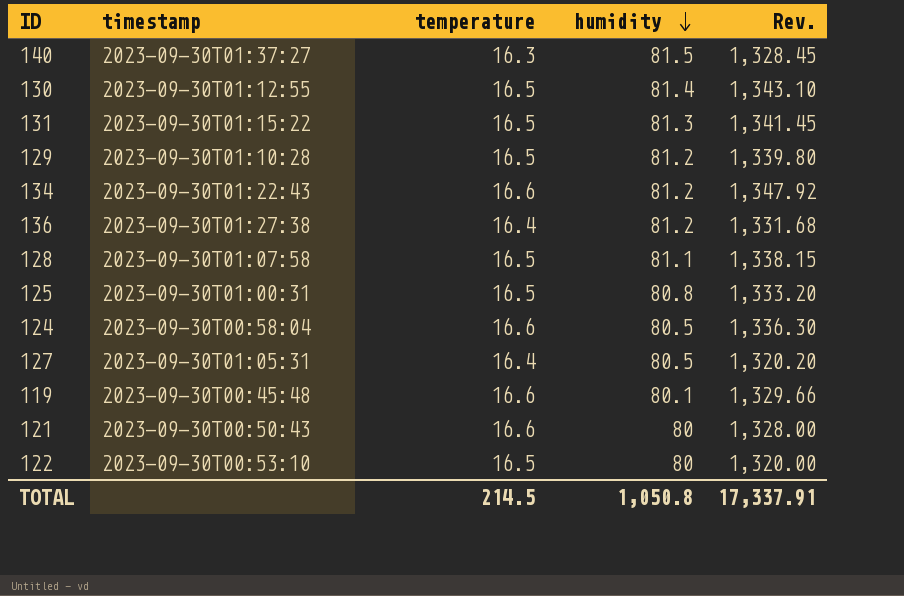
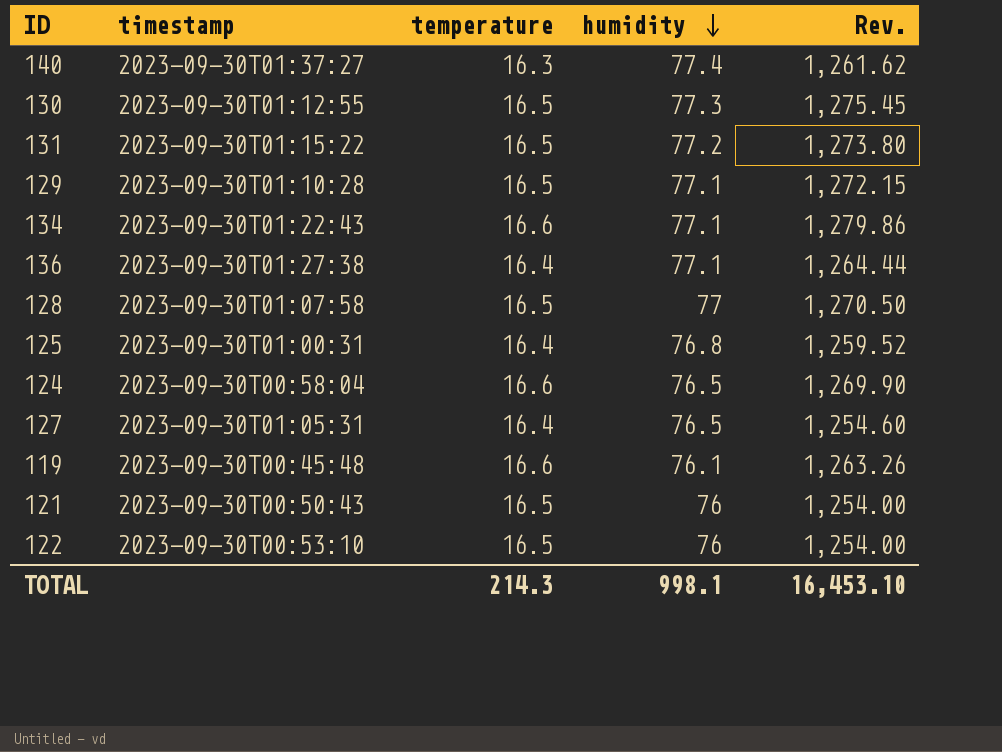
140 | humidity: 81.5 -> 77.4
140 | Rev.: 1,328.45 -> 1,261.62
130 | humidity: 81.4 -> 77.3
130 | Rev.: 1,343.10 -> 1,275.45
131 | humidity: 81.3 -> 77.2
131 | Rev.: 1,341.45 -> 1,273.80
129 | humidity: 81.2 -> 77.1
129 | Rev.: 1,339.80 -> 1,272.15
134 | humidity: 81.2 -> 77.1
134 | Rev.: 1,347.92 -> 1,279.86
136 | humidity: 81.2 -> 77.1
136 | Rev.: 1,331.68 -> 1,264.44
128 | humidity: 81.1 -> 77
128 | Rev.: 1,338.15 -> 1,270.50
125 | temperature: 16.5 -> 16.4
125 | humidity: 80.8 -> 76.8
125 | Rev.: 1,333.20 -> 1,259.52
124 | humidity: 80.5 -> 76.5
124 | Rev.: 1,336.30 -> 1,269.90
127 | humidity: 80.5 -> 76.5
127 | Rev.: 1,320.20 -> 1,254.60
119 | humidity: 80.1 -> 76.1
119 | Rev.: 1,329.66 -> 1,263.26
121 | temperature: 16.6 -> 16.5
121 | humidity: 80 -> 76
121 | Rev.: 1,328.00 -> 1,254.00
122 | humidity: 80 -> 76
122 | Rev.: 1,320.00 -> 1,254.00
TOTAL | temperature: 214.5 -> 214.3
TOTAL | humidity: 1,050.8 -> 998.1
TOTAL | Rev.: 17,337.91 -> 16,453.10

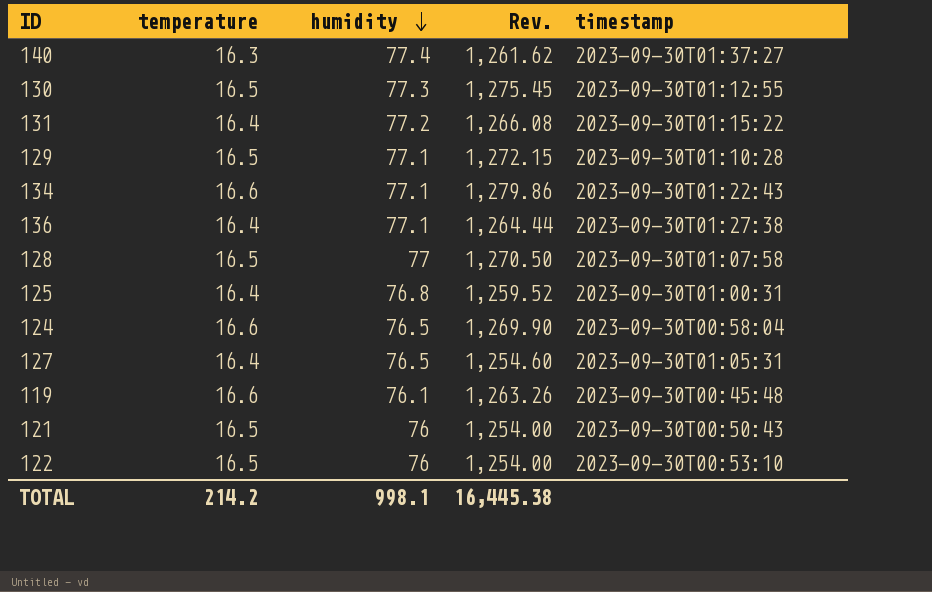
column timestamp | position: 2 -> 5
131 | temperature: 16.5 -> 16.4
131 | Rev.: 1,273.80 -> 1,266.08
TOTAL | temperature: 214.3 -> 214.2
TOTAL | Rev.: 16,453.10 -> 16,445.38

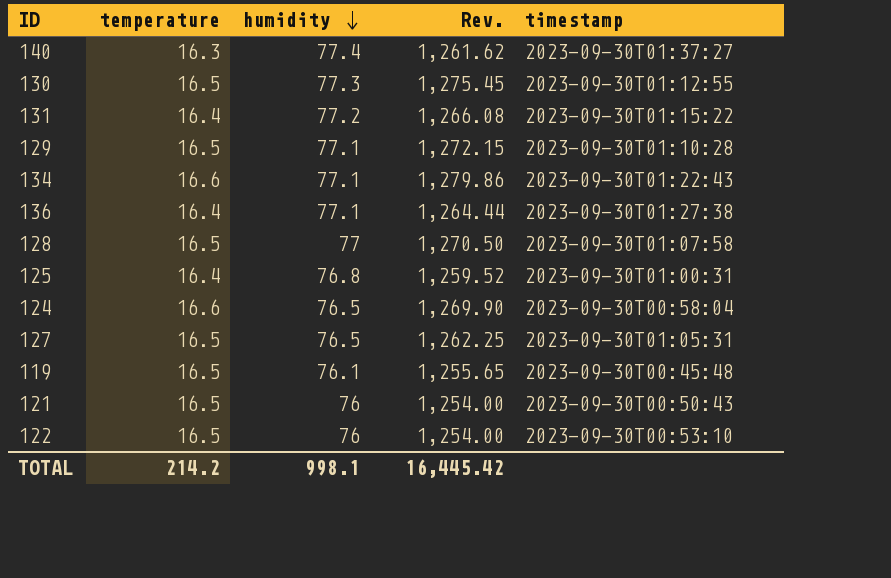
127 | temperature: 16.4 -> 16.5
127 | Rev.: 1,254.60 -> 1,262.25
119 | temperature: 16.6 -> 16.5
119 | Rev.: 1,263.26 -> 1,255.65
TOTAL | Rev.: 16,445.38 -> 16,445.42

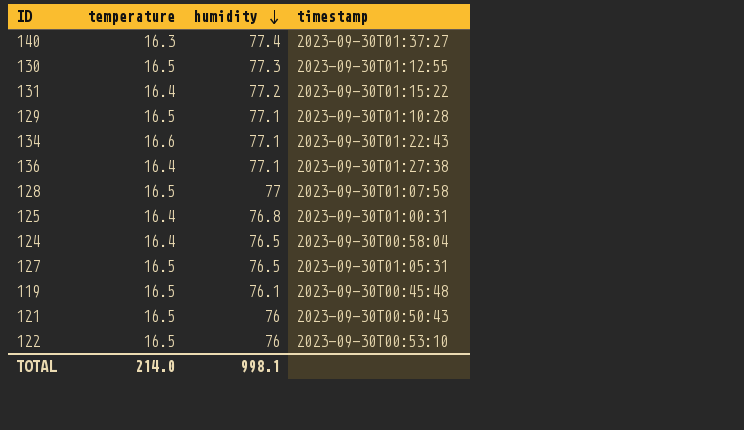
column Rev. | formula: [temperature] * [humidity] -> none
124 | temperature: 16.6 -> 16.4
TOTAL | temperature: 214.2 -> 214.0

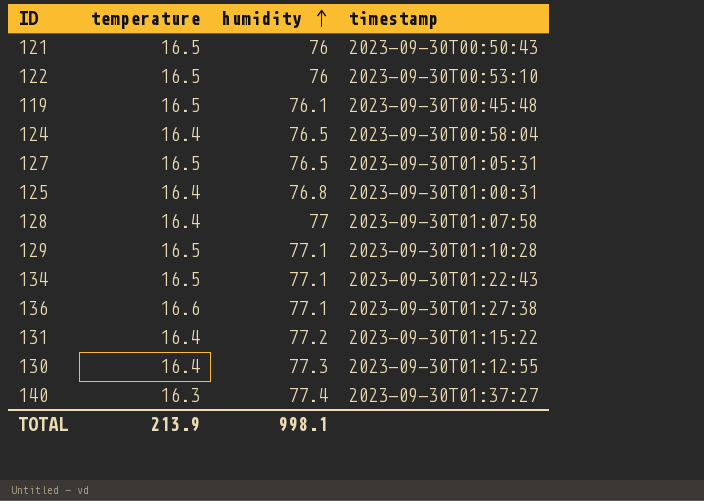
row order: humidity descending -> humidity ascending
128 | temperature: 16.5 -> 16.4
134 | temperature: 16.6 -> 16.5
136 | temperature: 16.4 -> 16.6
130 | temperature: 16.5 -> 16.4
TOTAL | temperature: 214.0 -> 213.9

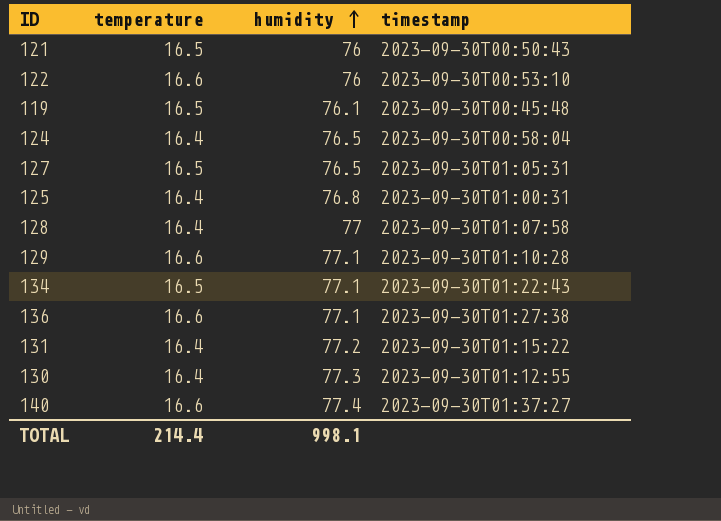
122 | temperature: 16.5 -> 16.6
129 | temperature: 16.5 -> 16.6
140 | temperature: 16.3 -> 16.6
TOTAL | temperature: 213.9 -> 214.4

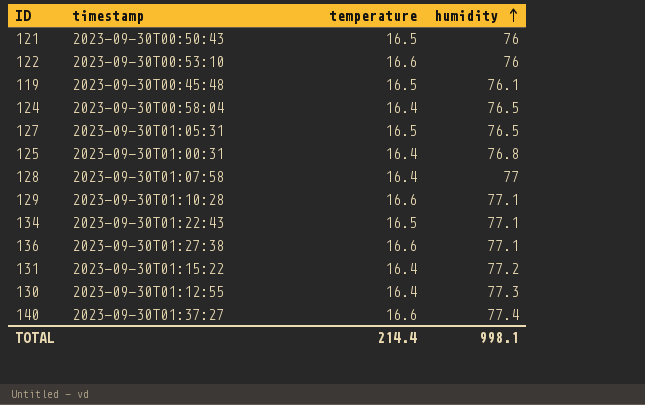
column timestamp | position: 4 -> 2

